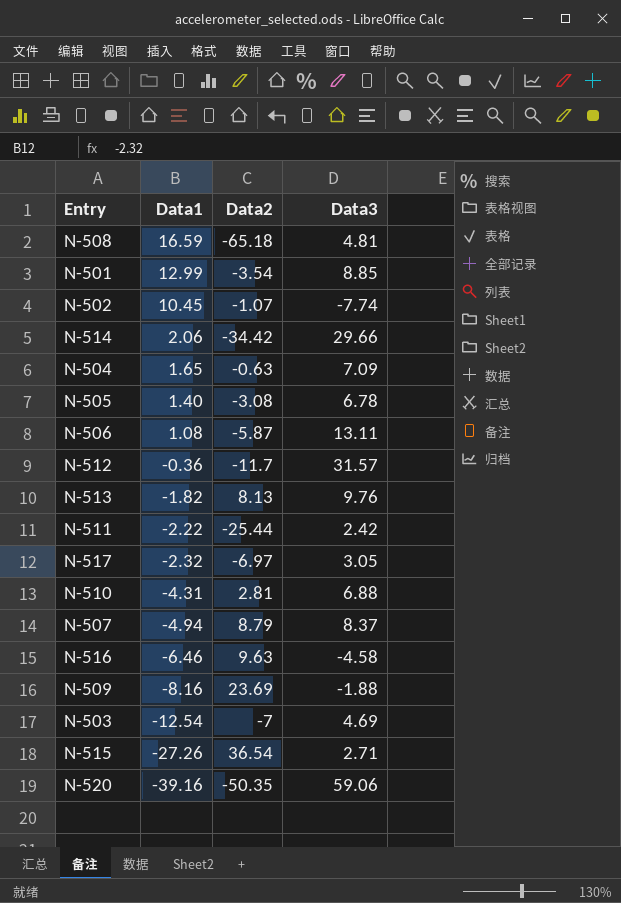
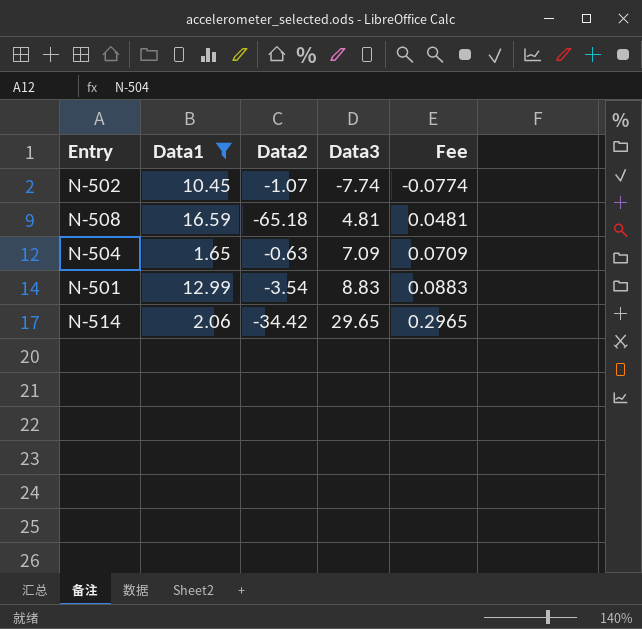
filter: none -> Data1 >= 1.65
row order: Data1 descending -> Data3 ascending
column Fee | formula: none -> [Data3] * 0.01
N-501 | Data3: 8.85 -> 8.83
N-514 | Data3: 29.66 -> 29.65

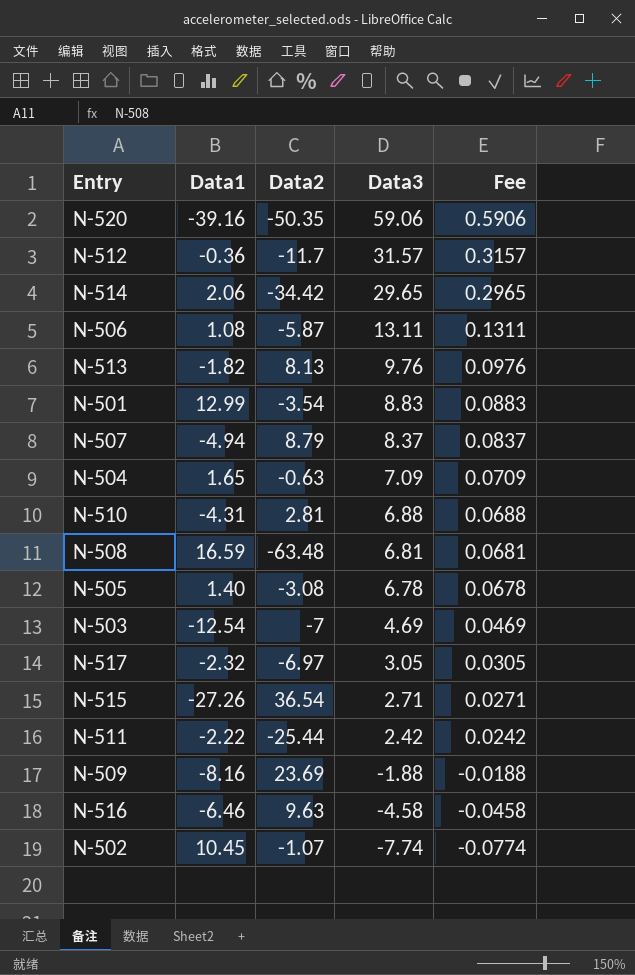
filter: Data1 >= 1.65 -> none
row order: Data3 ascending -> Data3 descending
N-508 | Data2: -65.18 -> -63.48
N-508 | Data3: 4.81 -> 6.81
N-508 | Fee: 0.0481 -> 0.0681

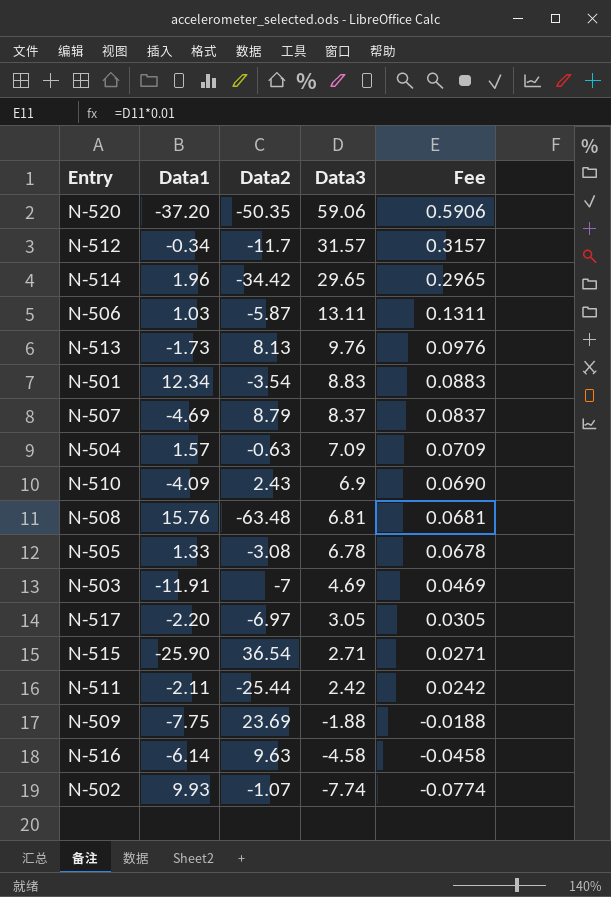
N-520 | Data1: -39.16 -> -37.20
N-512 | Data1: -0.36 -> -0.34
N-514 | Data1: 2.06 -> 1.96
N-506 | Data1: 1.08 -> 1.03
N-513 | Data1: -1.82 -> -1.73
N-501 | Data1: 12.99 -> 12.34
N-507 | Data1: -4.94 -> -4.69
N-504 | Data1: 1.65 -> 1.57
N-510 | Data1: -4.31 -> -4.09
N-510 | Data2: 2.81 -> 2.43
N-510 | Data3: 6.88 -> 6.9
N-510 | Fee: 0.0688 -> 0.0690
N-508 | Data1: 16.59 -> 15.76
N-505 | Data1: 1.40 -> 1.33
N-503 | Data1: -12.54 -> -11.91
N-517 | Data1: -2.32 -> -2.20
N-515 | Data1: -27.26 -> -25.90
N-511 | Data1: -2.22 -> -2.11
N-509 | Data1: -8.16 -> -7.75
N-516 | Data1: -6.46 -> -6.14
N-502 | Data1: 10.45 -> 9.93

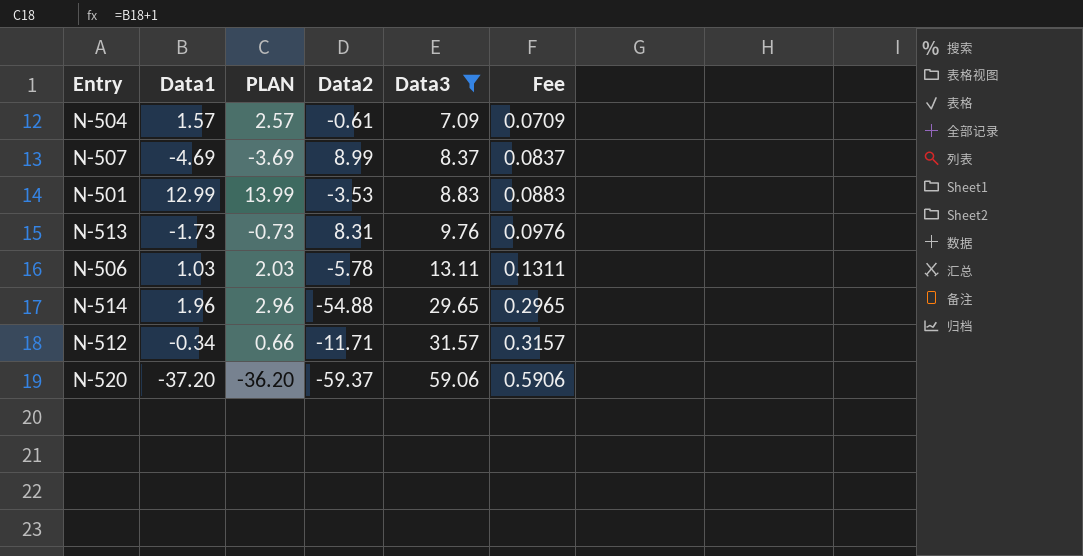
filter: none -> Data3 >= 7.09
row order: Data3 descending -> Data3 ascending
column PLAN | formula: none -> [Data1] + 1
N-504 | Data2: -0.63 -> -0.61
N-507 | Data2: 8.79 -> 8.99
N-501 | Data1: 12.34 -> 12.99
N-501 | Data2: -3.54 -> -3.53
N-513 | Data2: 8.13 -> 8.31
N-506 | Data2: -5.87 -> -5.78
N-514 | Data2: -34.42 -> -54.88
N-512 | Data2: -11.7 -> -11.71
N-520 | Data2: -50.35 -> -59.37

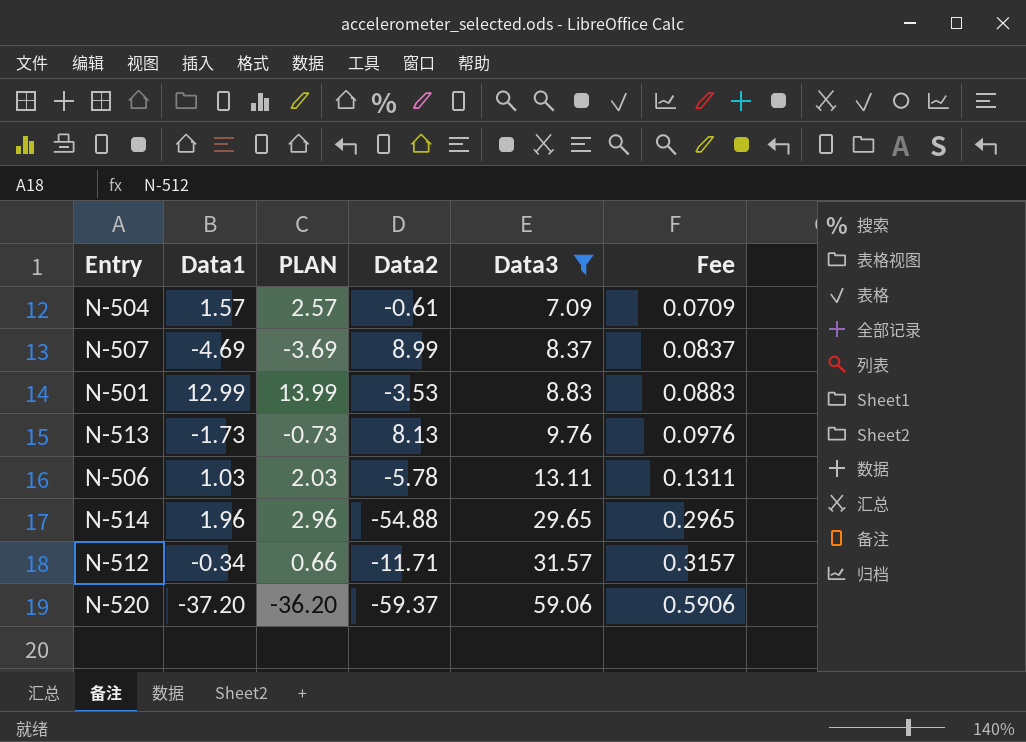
N-513 | Data2: 8.31 -> 8.13

